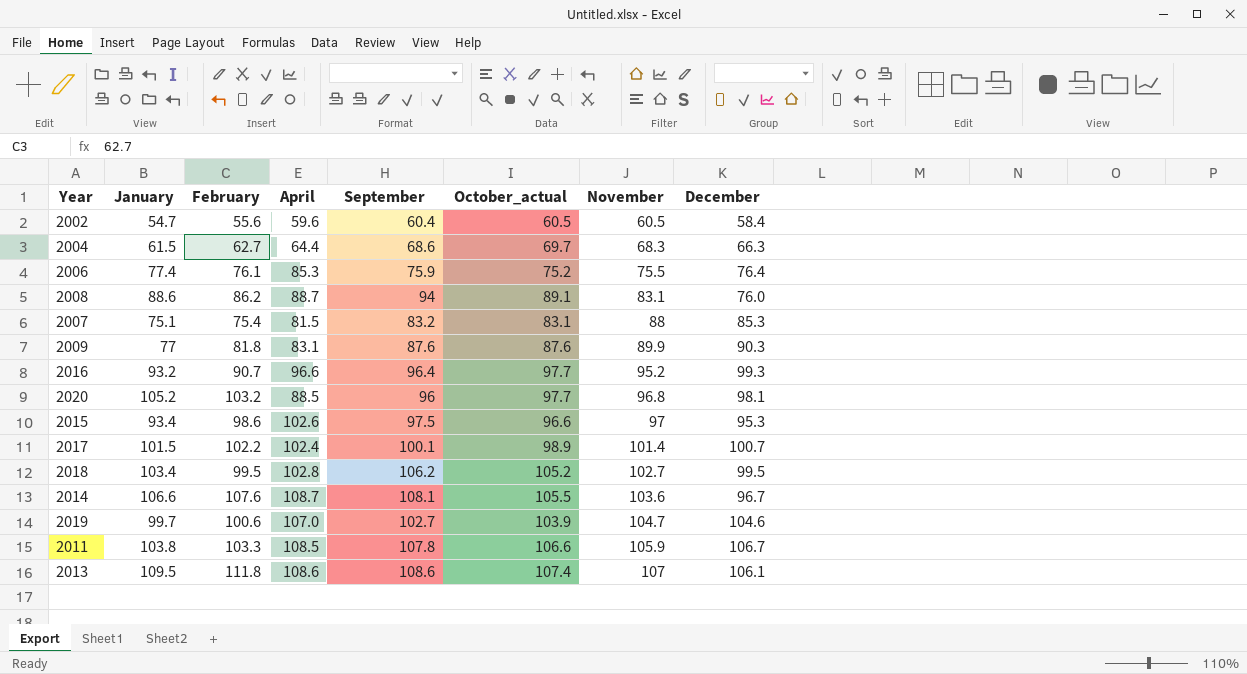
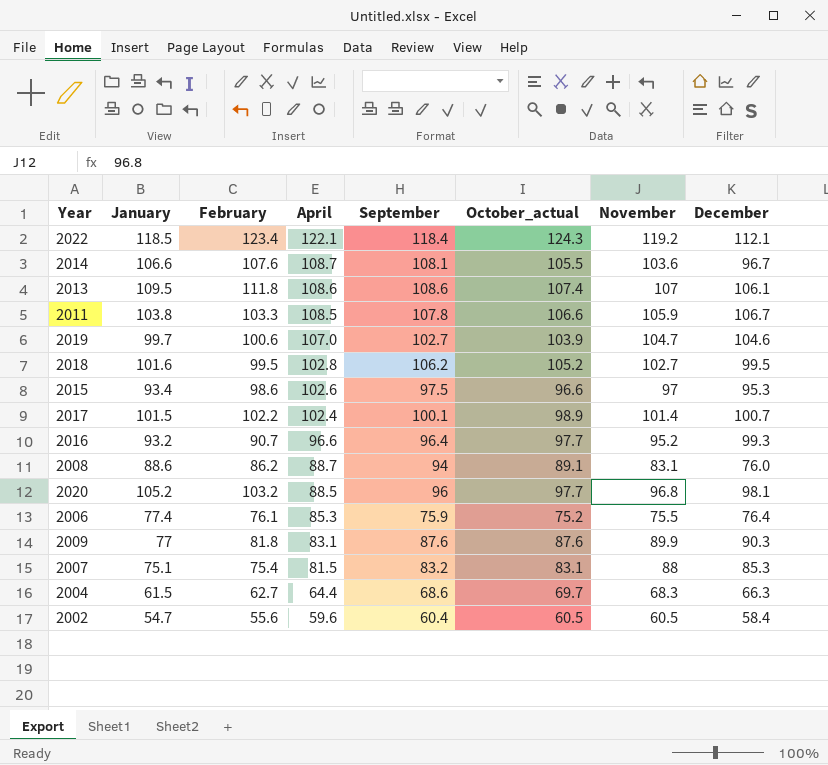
row order: November ascending -> April descending
row 2022: none -> 118.5 | 123.4 | 122.1 | 118.4 | 124.3 | 119.2 | 112.1
2018 | January: 103.4 -> 101.6

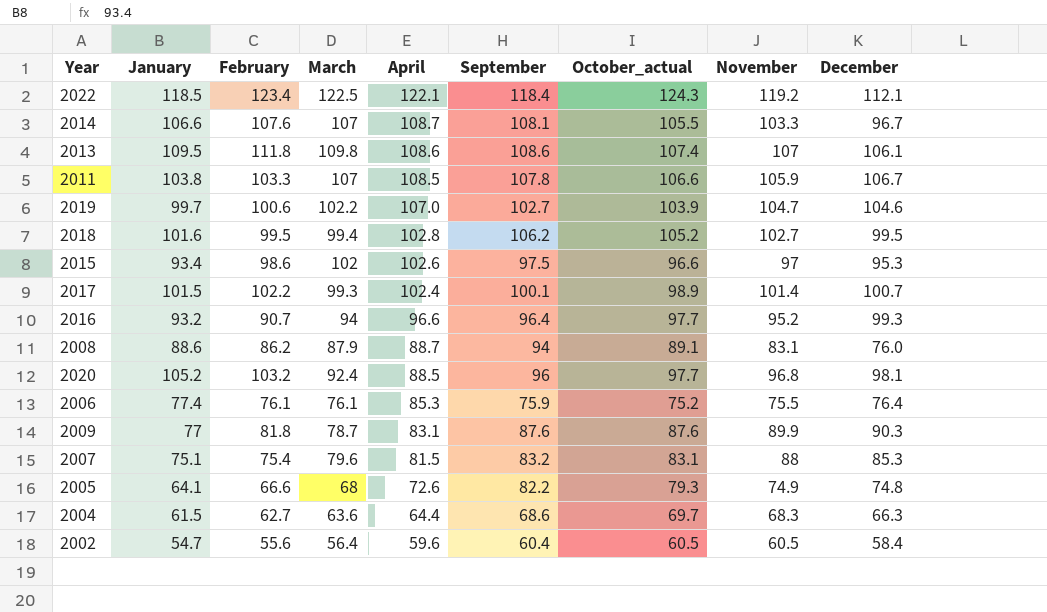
column March | position: none -> 4
2014 | November: 103.6 -> 103.3
row 2005: none -> 64.1 | 66.6 | 68 | 72.6 | 82.2 | 79.3 | 74.9 | 74.8

